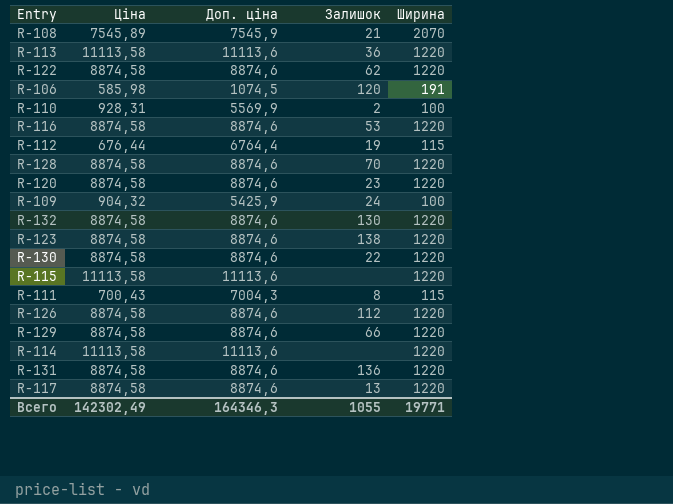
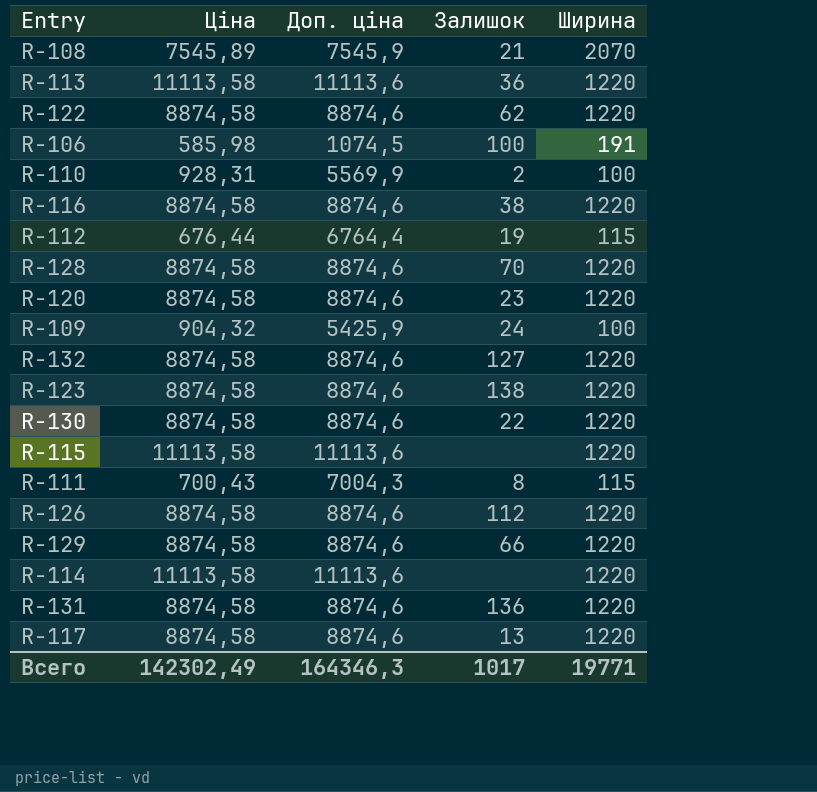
R-106 | Залишок: 120 -> 100
R-116 | Залишок: 53 -> 38
R-132 | Залишок: 130 -> 127
Всего | Залишок: 1055 -> 1017

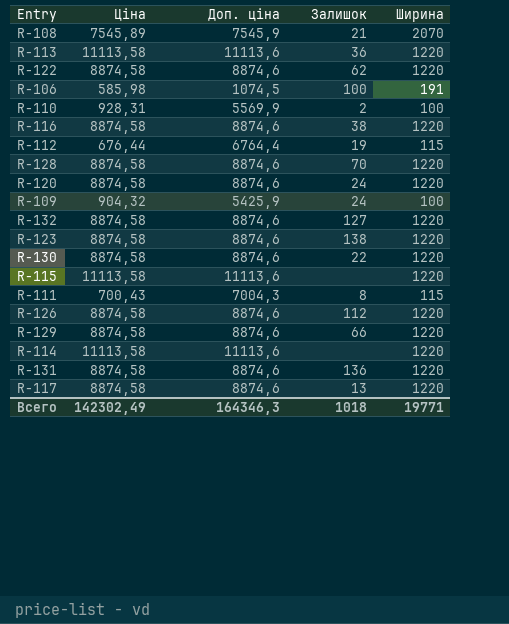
R-120 | Залишок: 23 -> 24
Всего | Залишок: 1017 -> 1018

